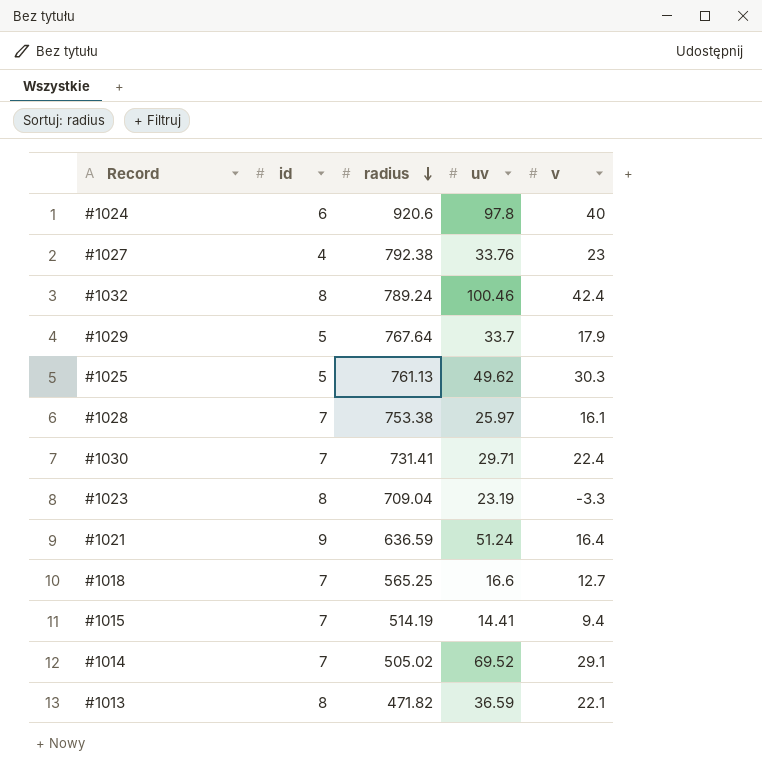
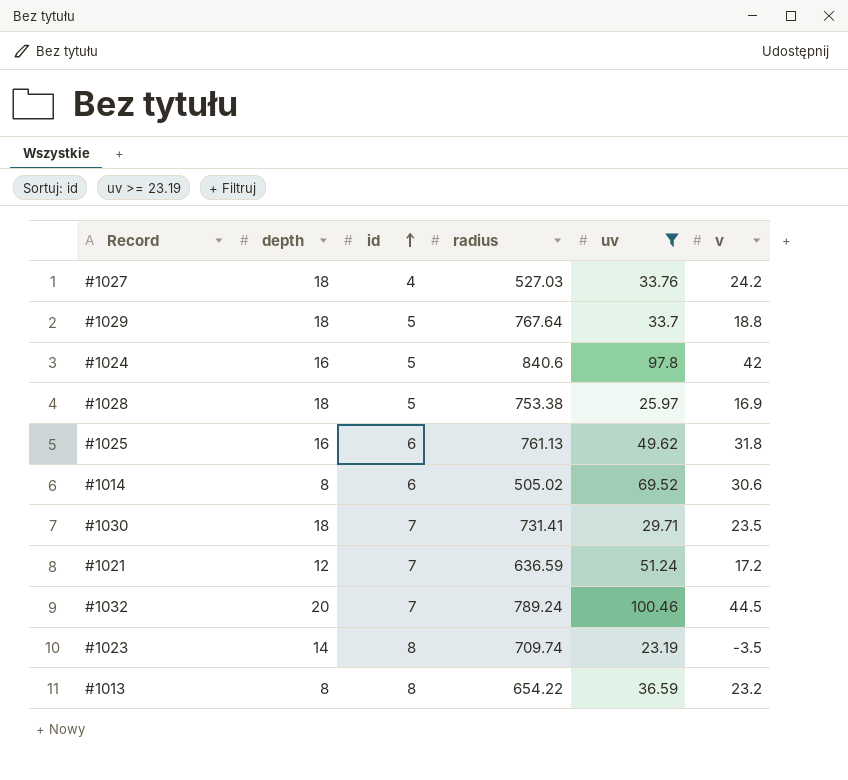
filter: none -> uv >= 23.19
row order: radius descending -> id ascending
column depth | position: none -> 2
#1027 | radius: 792.38 -> 527.03
#1027 | v: 23 -> 24.2
#1029 | v: 17.9 -> 18.8
#1024 | id: 6 -> 5
#1024 | radius: 920.6 -> 840.6
#1024 | v: 40 -> 42
#1028 | id: 7 -> 5
#1028 | v: 16.1 -> 16.9
#1025 | id: 5 -> 6
#1025 | v: 30.3 -> 31.8
#1014 | id: 7 -> 6
#1014 | v: 29.1 -> 30.6
#1030 | v: 22.4 -> 23.5
#1021 | id: 9 -> 7
#1021 | v: 16.4 -> 17.2
#1032 | id: 8 -> 7
#1032 | v: 42.4 -> 44.5
#1023 | radius: 709.04 -> 709.74
#1023 | v: -3.3 -> -3.5
#1013 | radius: 471.82 -> 654.22
#1013 | v: 22.1 -> 23.2

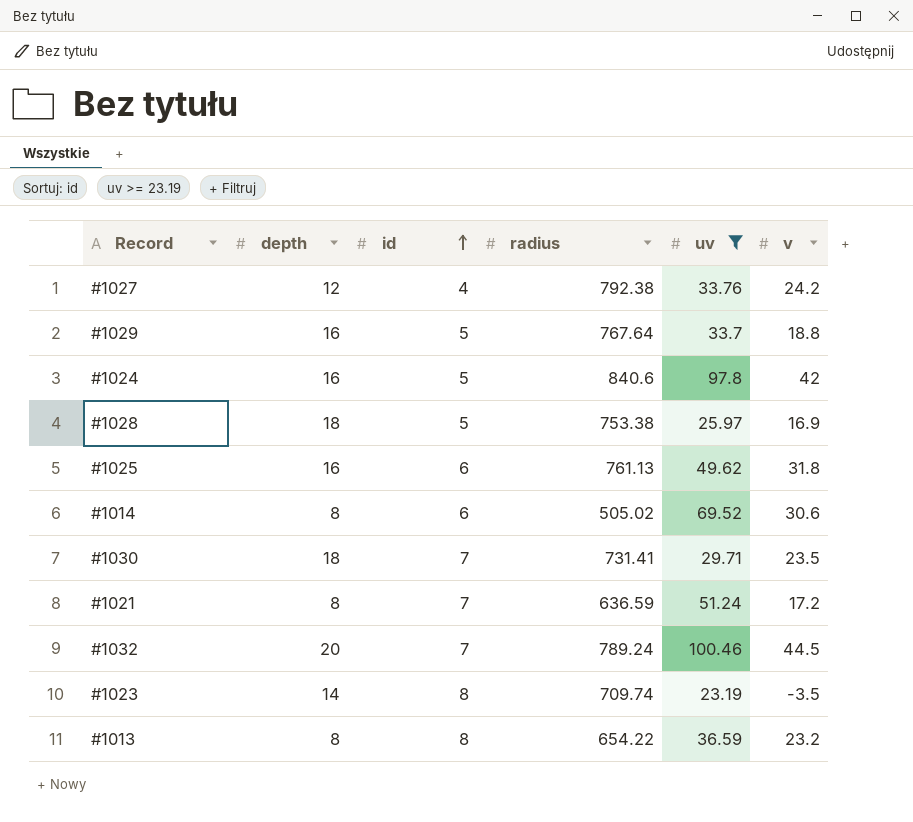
#1027 | depth: 18 -> 12
#1027 | radius: 527.03 -> 792.38
#1029 | depth: 18 -> 16
#1021 | depth: 12 -> 8

